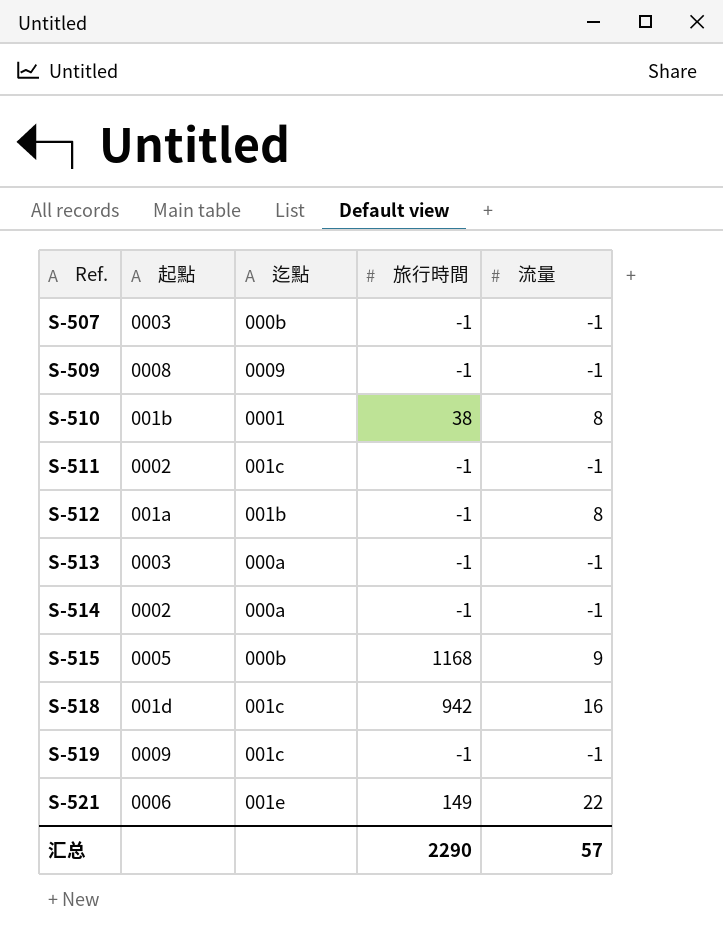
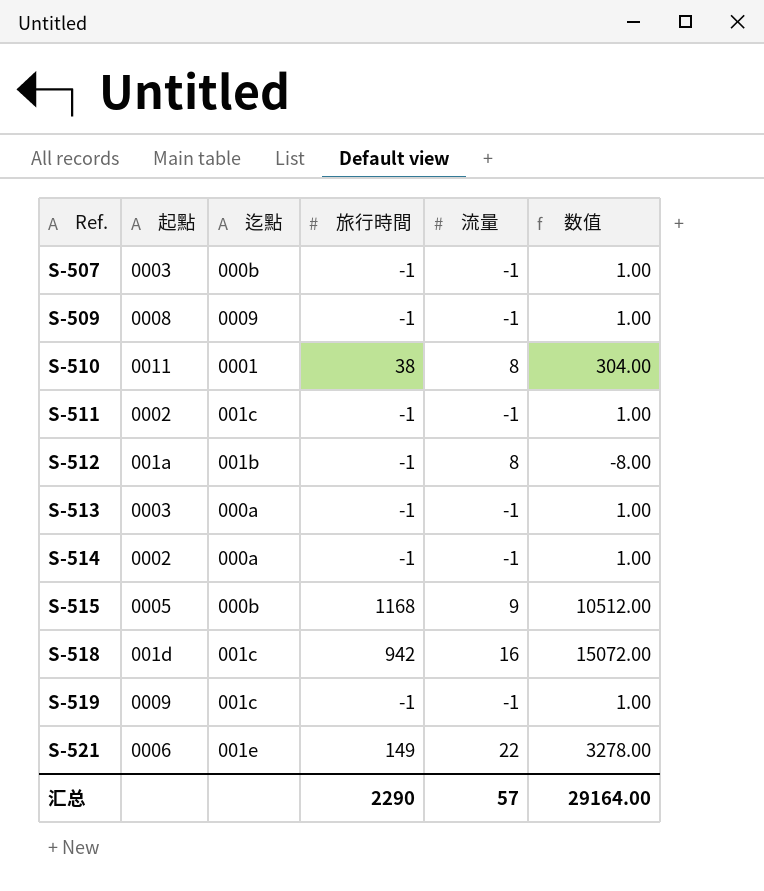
column 数值 | formula: none -> [旅行時間] * [流量]
S-510 | 起點: 001b -> 0011

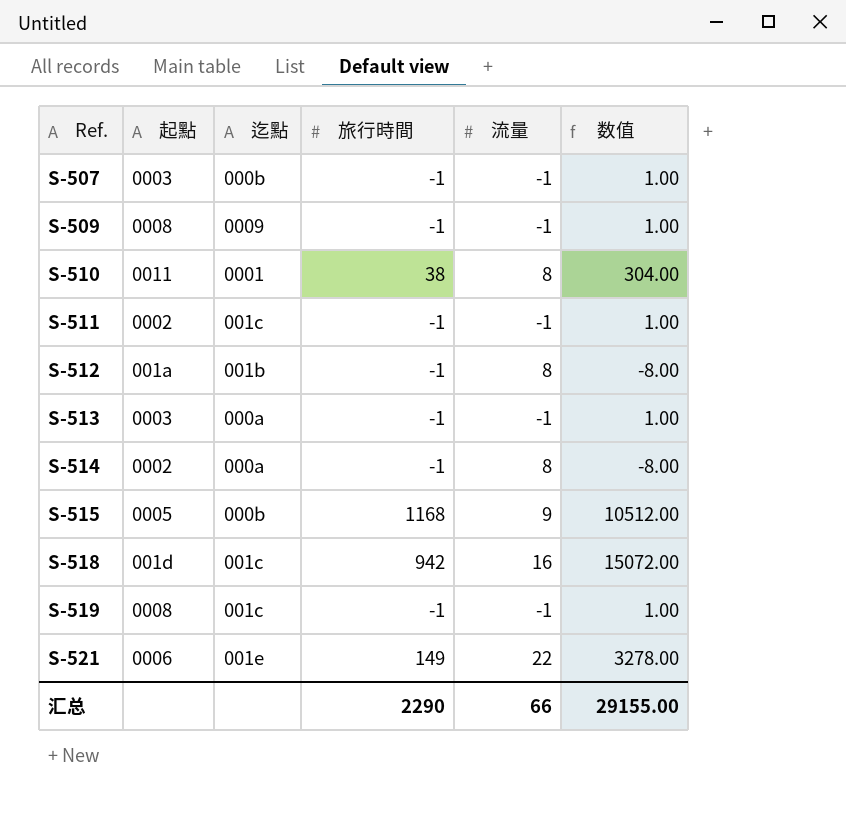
S-514 | 流量: -1 -> 8
S-514 | 数值: 1.00 -> -8.00
S-519 | 起點: 0009 -> 0008
汇总 | 流量: 57 -> 66
汇总 | 数值: 29164.00 -> 29155.00

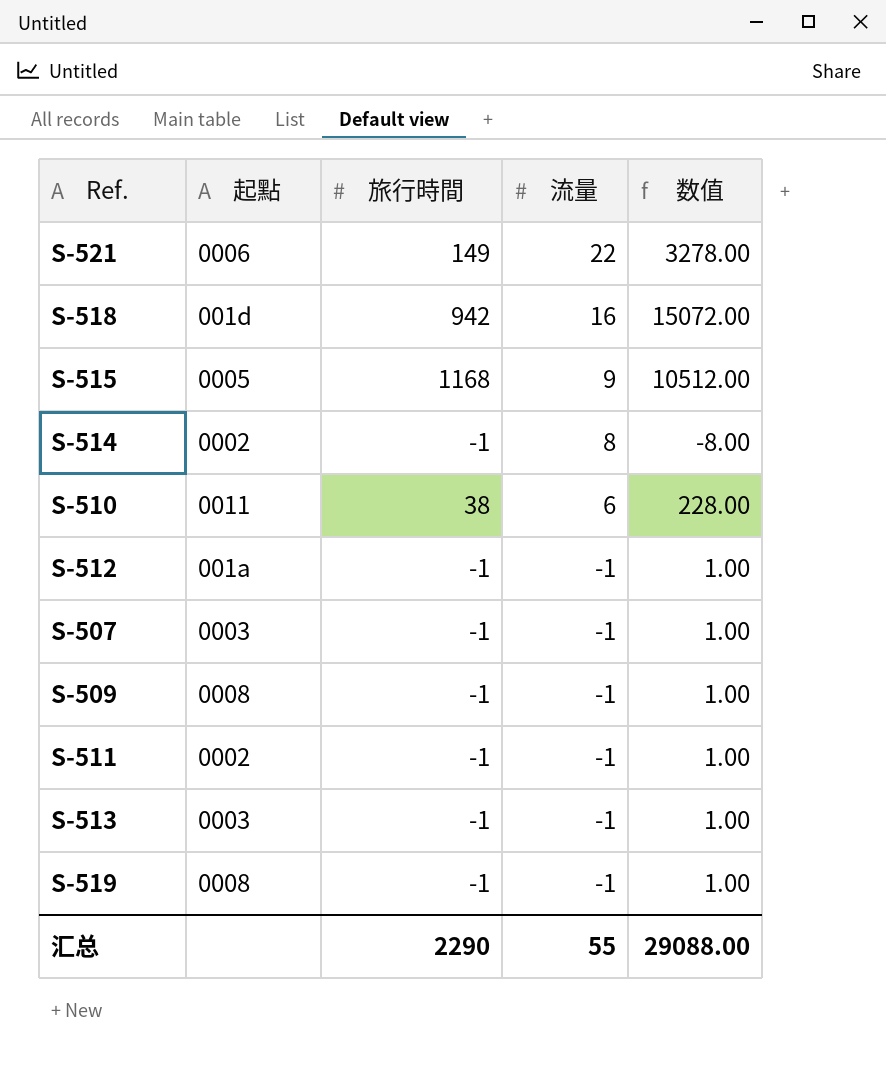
row order: Ref. ascending -> 流量 descending
column 迄點 | position: 3 -> none
S-510 | 流量: 8 -> 6
S-510 | 数值: 304.00 -> 228.00
S-512 | 流量: 8 -> -1
S-512 | 数值: -8.00 -> 1.00
汇总 | 流量: 66 -> 55
汇总 | 数值: 29155.00 -> 29088.00

